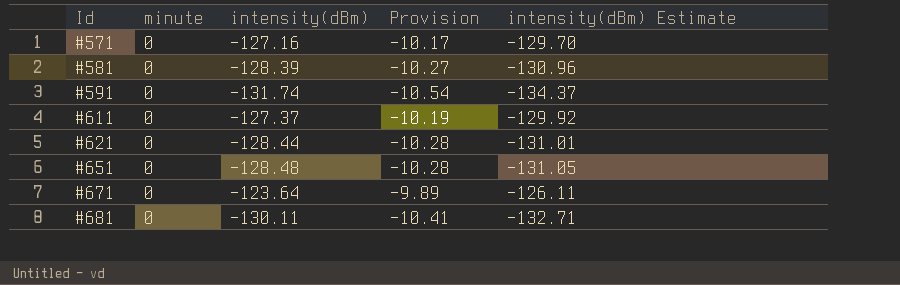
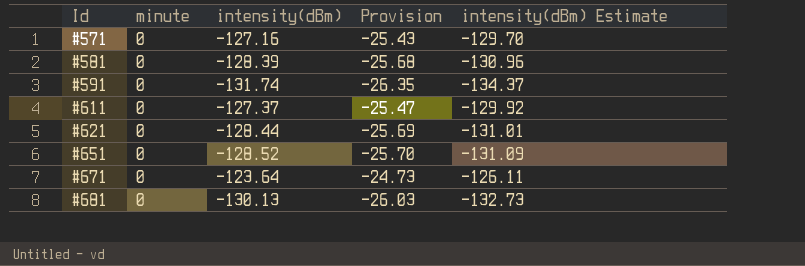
column Provision | formula: [intensity(dBm)] * 0.08 -> [intensity(dBm)] * 0.2
#651 | intensity(dBm): -128.48 -> -128.52
#651 | intensity(dBm) Estimate: -131.05 -> -131.09
#681 | intensity(dBm): -130.11 -> -130.13
#681 | intensity(dBm) Estimate: -132.71 -> -132.73

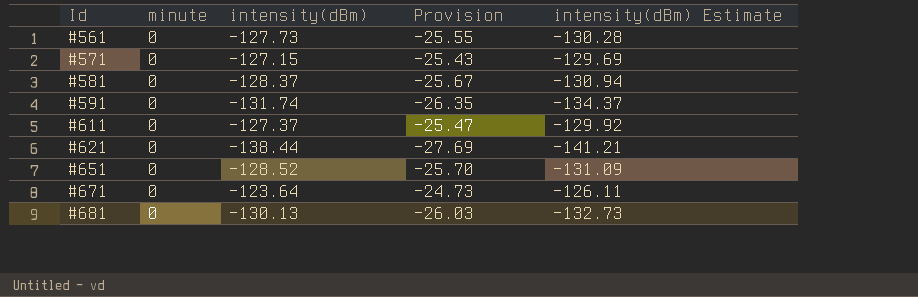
row #561: none -> 0 | -127.73 | -25.55 | -130.28
#571 | intensity(dBm): -127.16 -> -127.15
#571 | intensity(dBm) Estimate: -129.70 -> -129.69
#581 | intensity(dBm): -128.39 -> -128.37
#581 | Provision: -25.68 -> -25.67
#581 | intensity(dBm) Estimate: -130.96 -> -130.94
#621 | intensity(dBm): -128.44 -> -138.44
#621 | Provision: -25.69 -> -27.69
#621 | intensity(dBm) Estimate: -131.01 -> -141.21

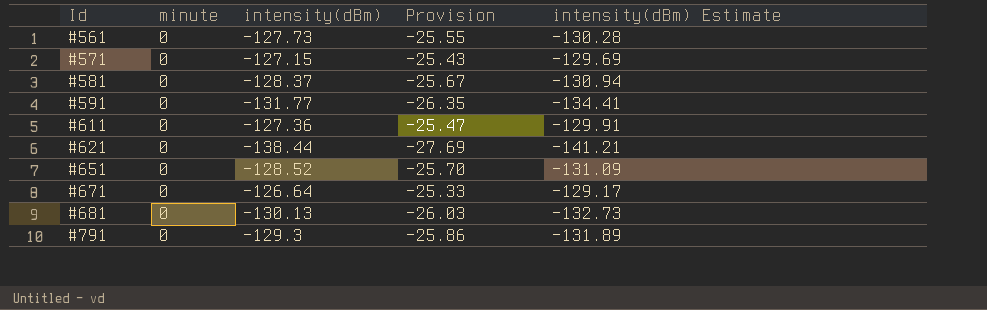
#591 | intensity(dBm): -131.74 -> -131.77
#591 | intensity(dBm) Estimate: -134.37 -> -134.41
#611 | intensity(dBm): -127.37 -> -127.36
#611 | intensity(dBm) Estimate: -129.92 -> -129.91
#671 | intensity(dBm): -123.64 -> -126.64
#671 | Provision: -24.73 -> -25.33
#671 | intensity(dBm) Estimate: -126.11 -> -129.17
row #791: none -> 0 | -129.3 | -25.86 | -131.89

